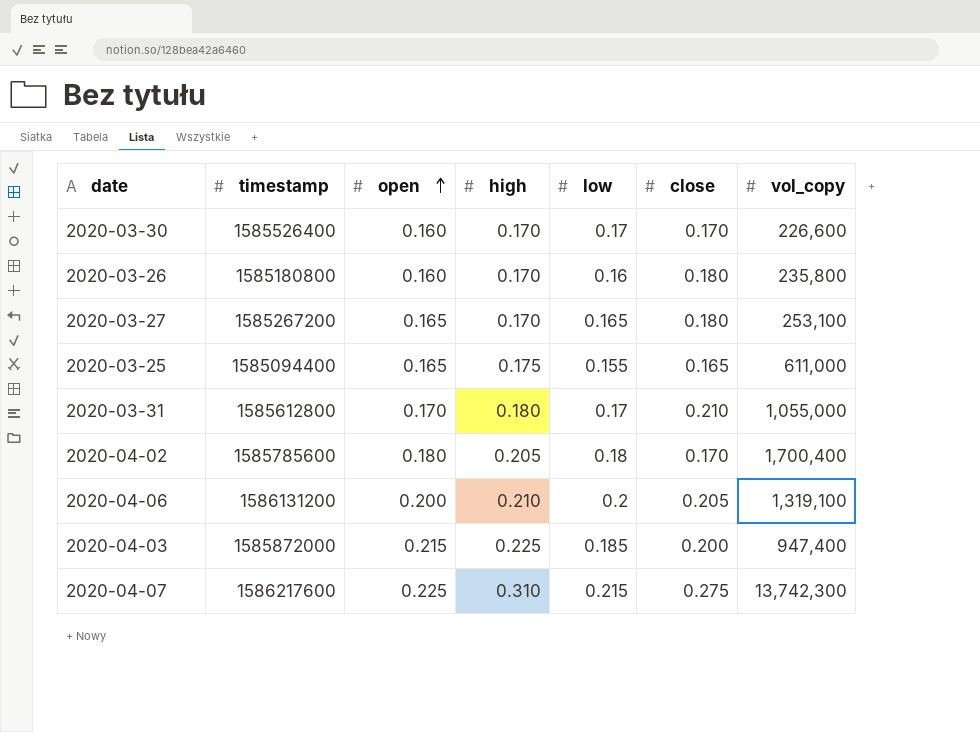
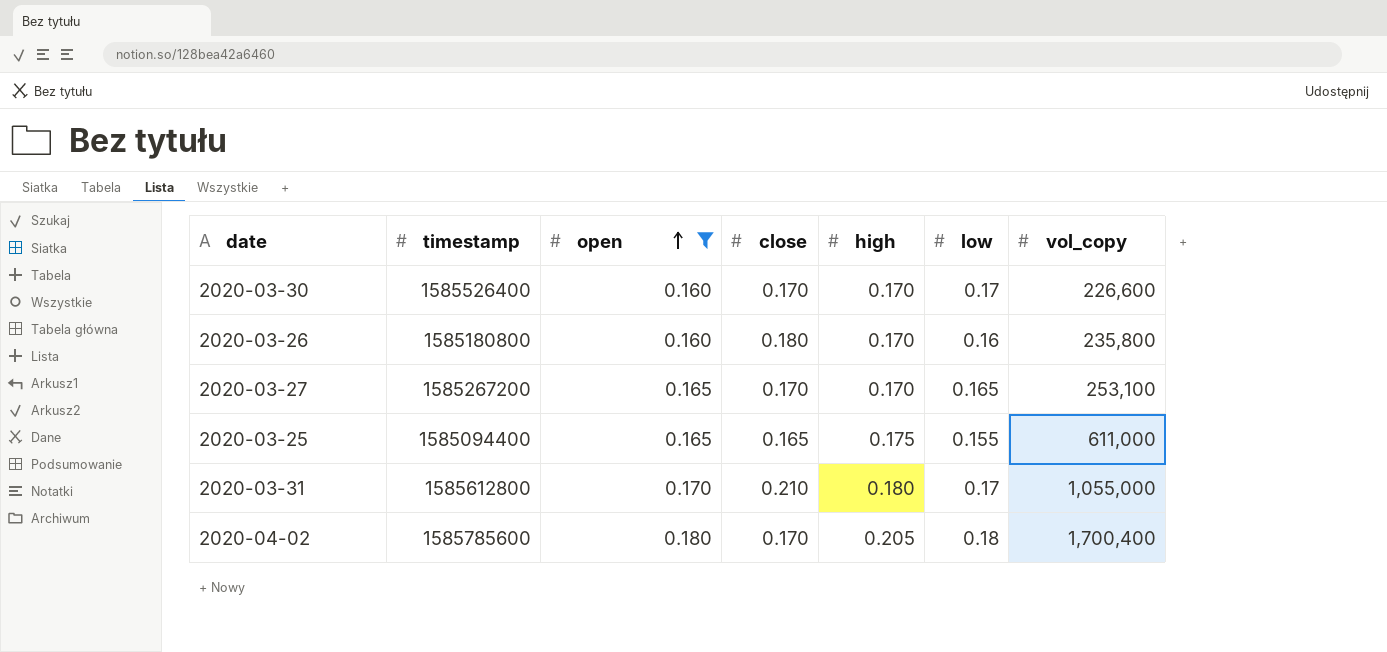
filter: none -> open <= 0.180
column close | position: 6 -> 4
2020-03-27 | close: 0.180 -> 0.170

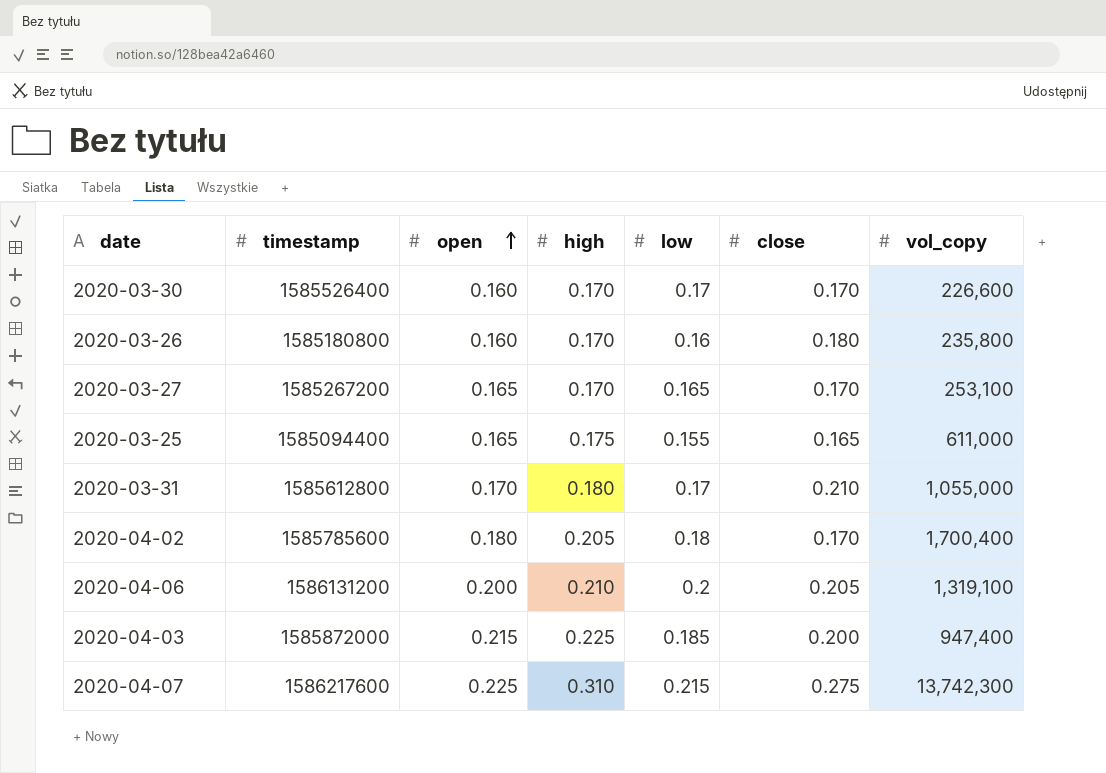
filter: open <= 0.180 -> none
column close | position: 4 -> 6

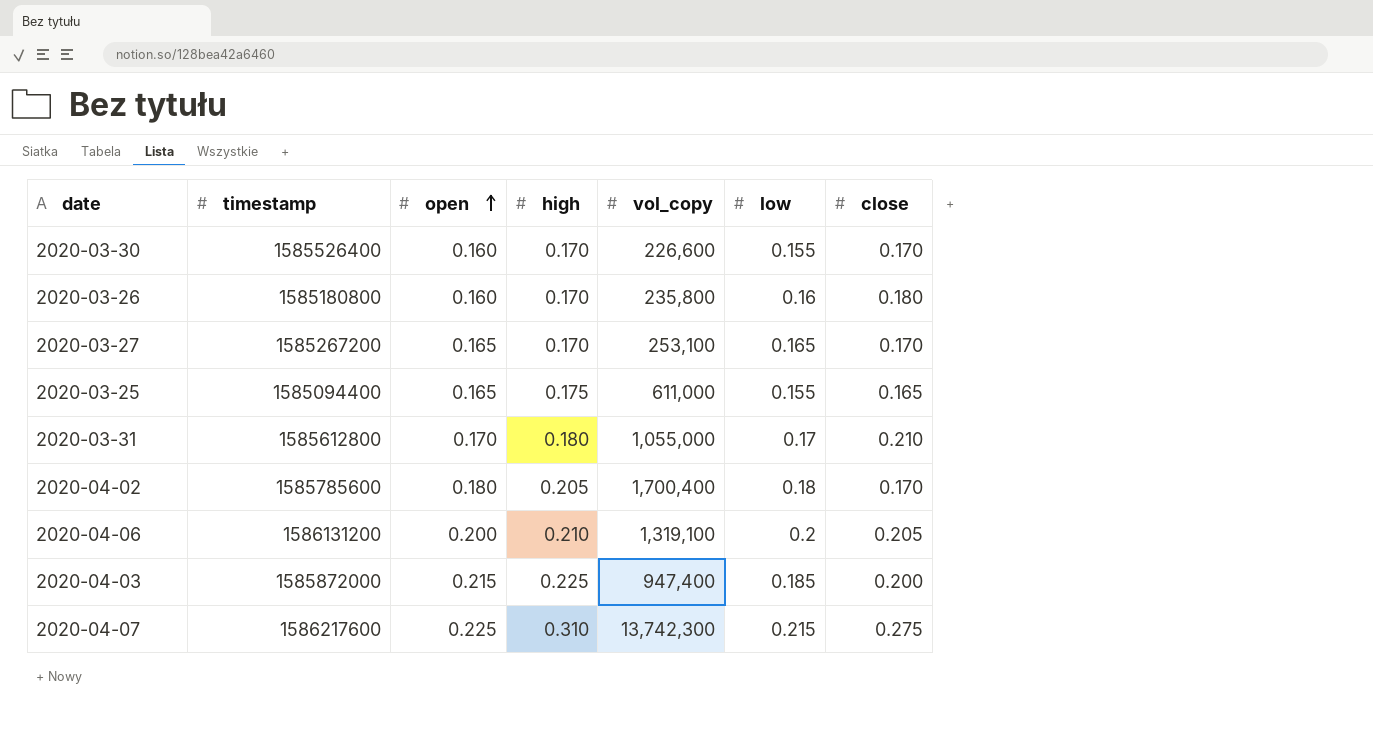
column vol_copy | position: 7 -> 5
2020-03-30 | low: 0.17 -> 0.155

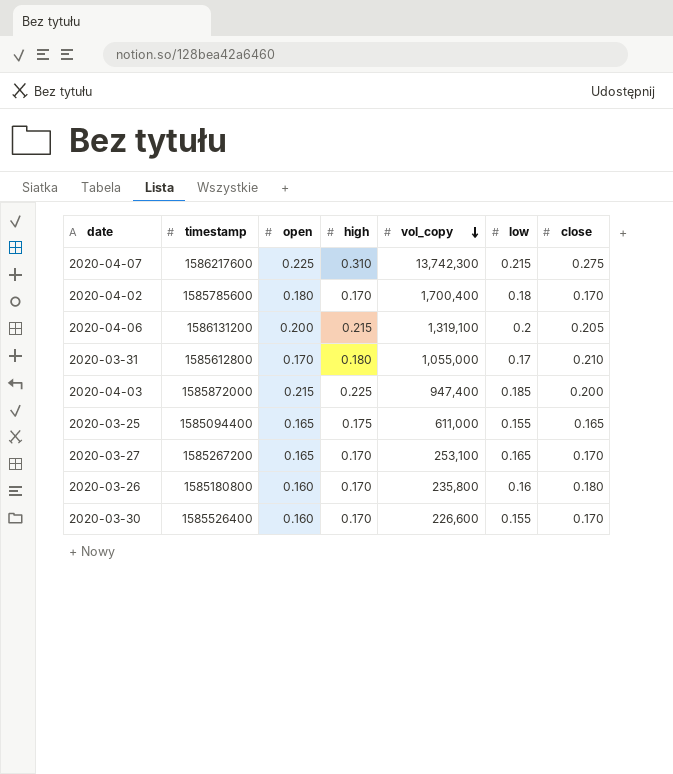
row order: open ascending -> vol_copy descending
2020-04-02 | high: 0.205 -> 0.170
2020-04-06 | high: 0.210 -> 0.215

